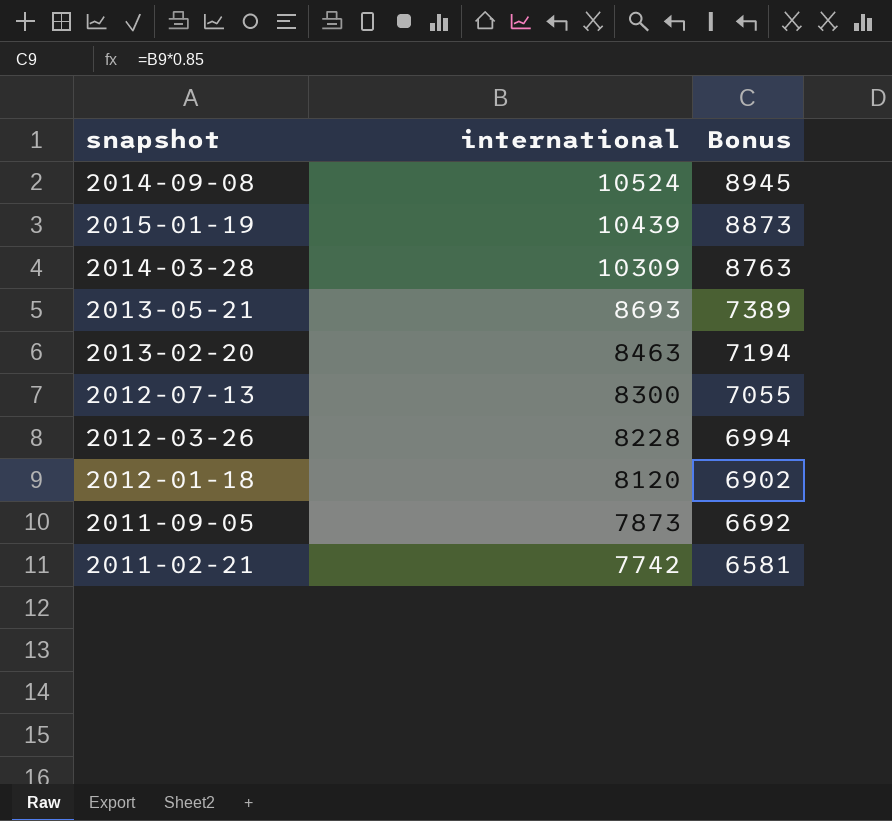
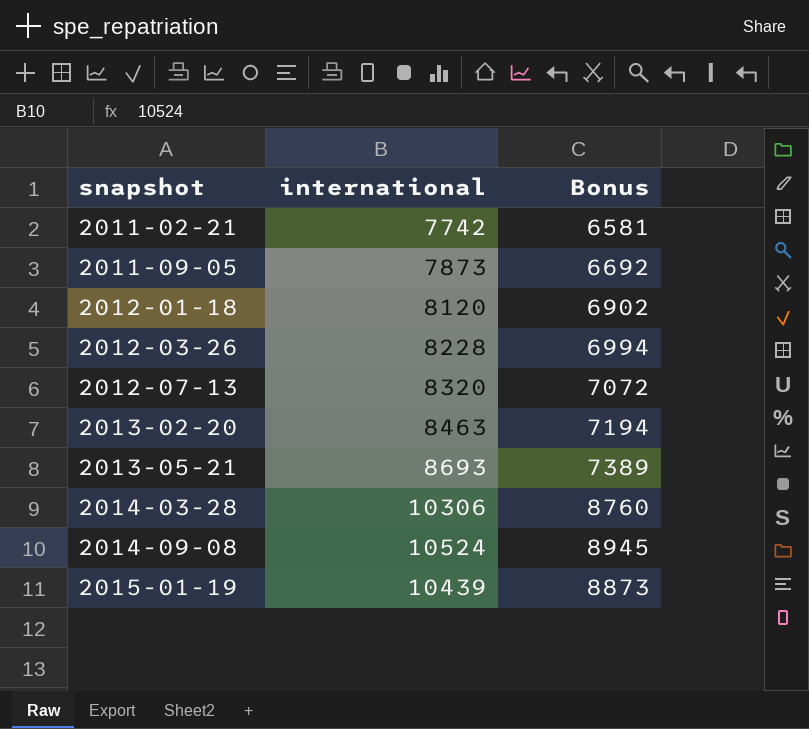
row order: international descending -> snapshot ascending
2012-07-13 | international: 8300 -> 8320
2012-07-13 | Bonus: 7055 -> 7072
2014-03-28 | international: 10309 -> 10306
2014-03-28 | Bonus: 8763 -> 8760

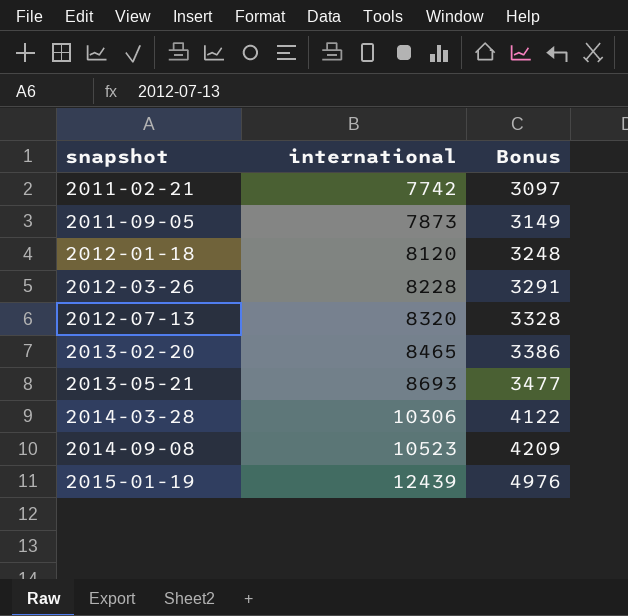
column Bonus | formula: [international] * 0.85 -> [international] * 0.4
2013-02-20 | international: 8463 -> 8465
2014-09-08 | international: 10524 -> 10523
2015-01-19 | international: 10439 -> 12439

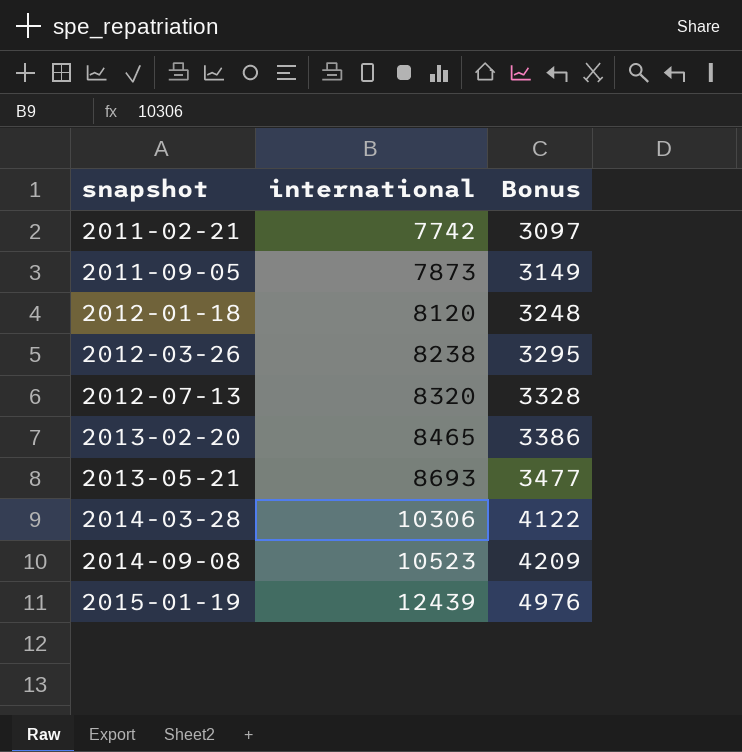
2012-03-26 | international: 8228 -> 8238
2012-03-26 | Bonus: 3291 -> 3295

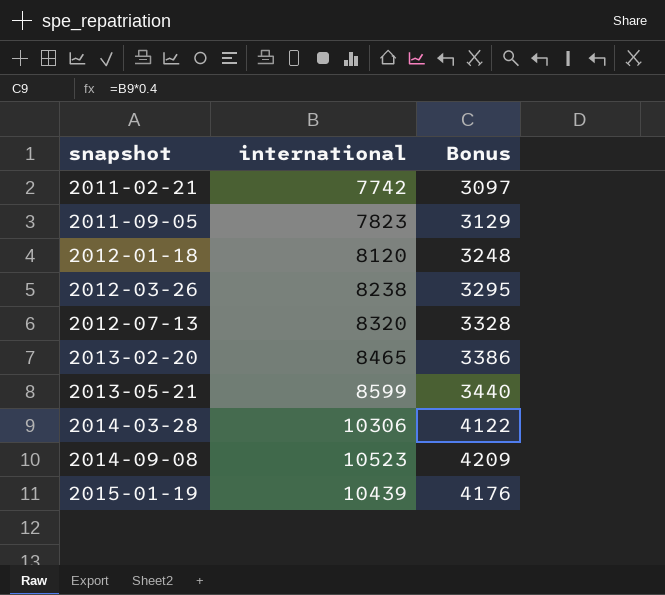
2011-09-05 | international: 7873 -> 7823
2011-09-05 | Bonus: 3149 -> 3129
2013-05-21 | international: 8693 -> 8599
2013-05-21 | Bonus: 3477 -> 3440
2015-01-19 | international: 12439 -> 10439
2015-01-19 | Bonus: 4976 -> 4176

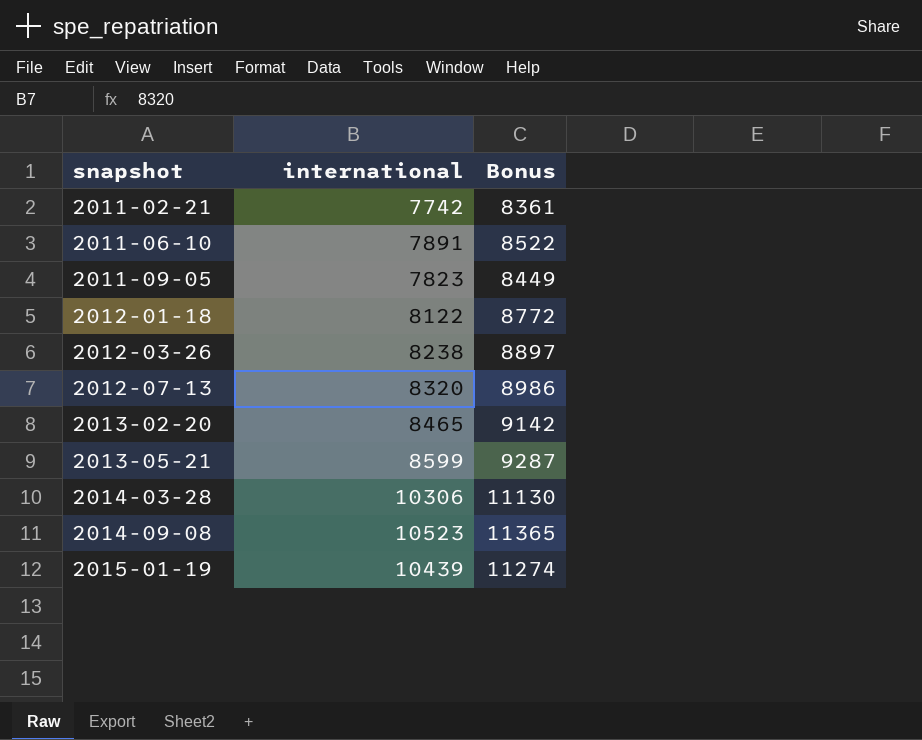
column Bonus | formula: [international] * 0.4 -> [international] * 1.08
row 2011-06-10: none -> 7891 | 8522
2012-01-18 | international: 8120 -> 8122

